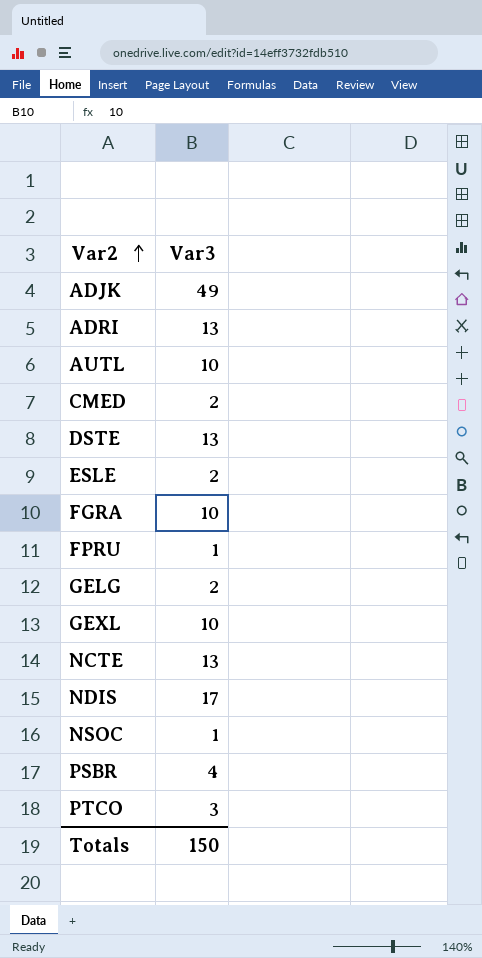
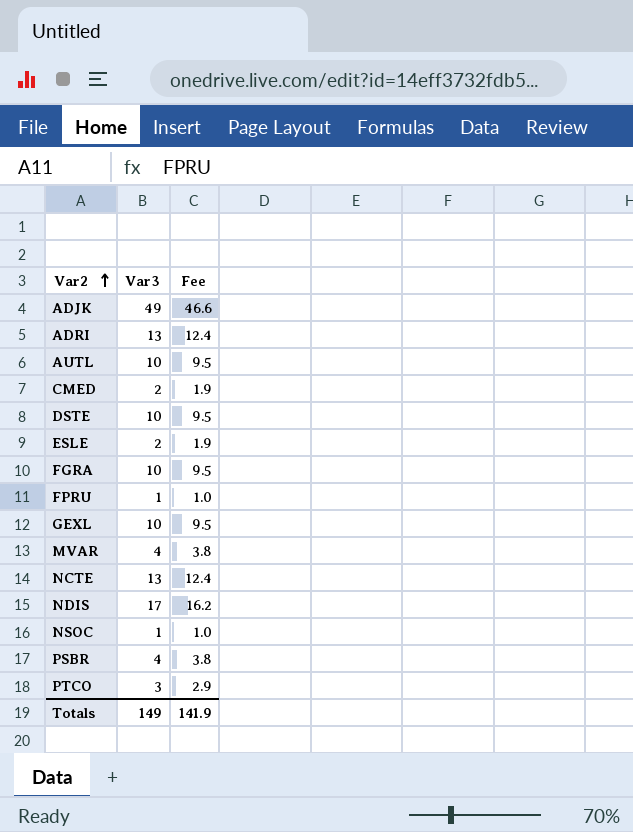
column Fee | formula: none -> [Var3] * 0.95
row GELG: 2 -> none
DSTE | Var3: 13 -> 10
row MVAR: none -> 4 | 3.8
Totals | Var3: 150 -> 149

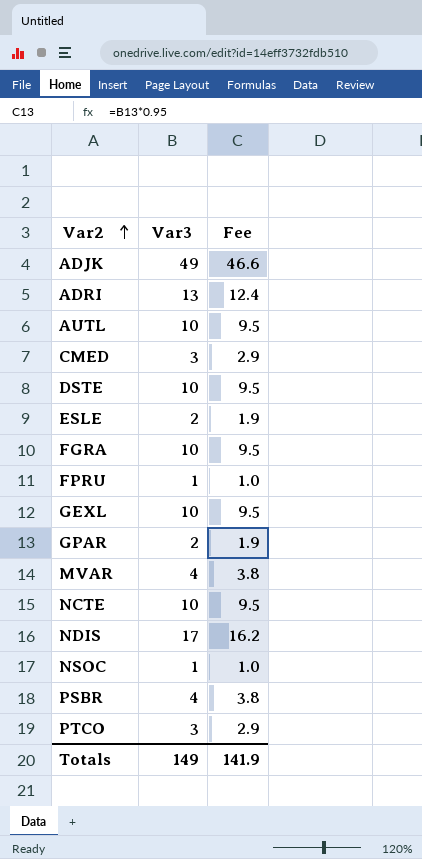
CMED | Var3: 2 -> 3
CMED | Fee: 1.9 -> 2.9
row GPAR: none -> 2 | 1.9
NCTE | Var3: 13 -> 10
NCTE | Fee: 12.4 -> 9.5

